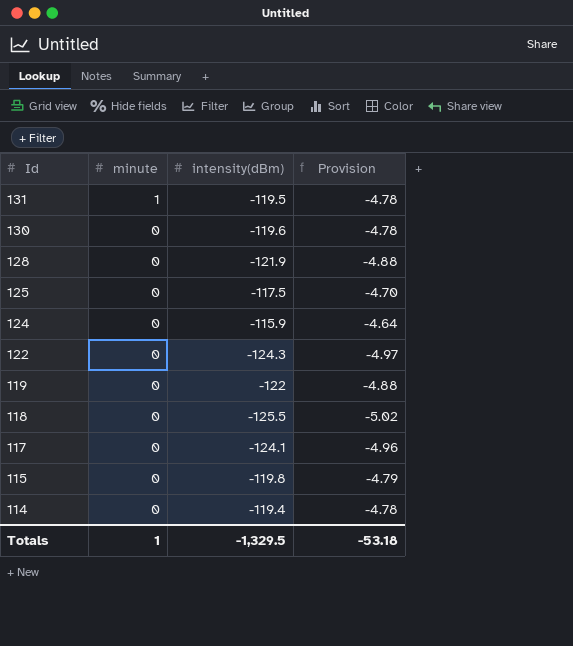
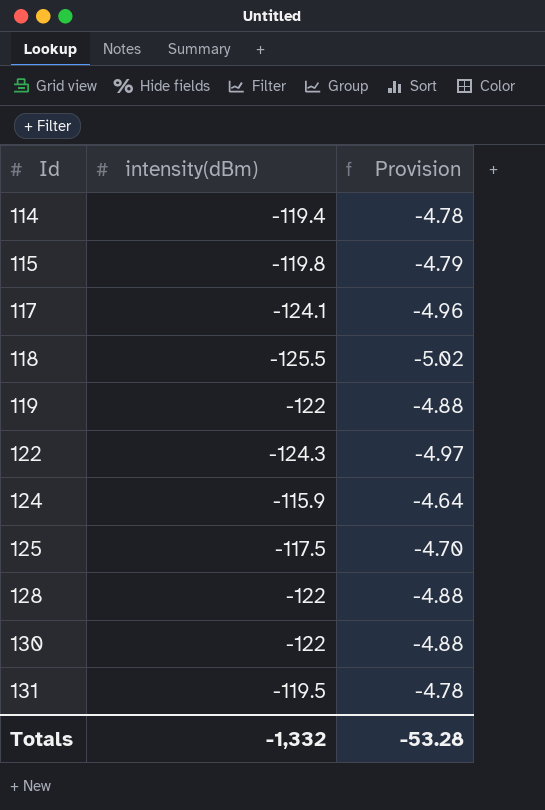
row order: Id descending -> Id ascending
column minute | position: 2 -> none
128 | intensity(dBm): -121.9 -> -122
130 | intensity(dBm): -119.6 -> -122
130 | Provision: -4.78 -> -4.88
Totals | intensity(dBm): -1,329.5 -> -1,332
Totals | Provision: -53.18 -> -53.28

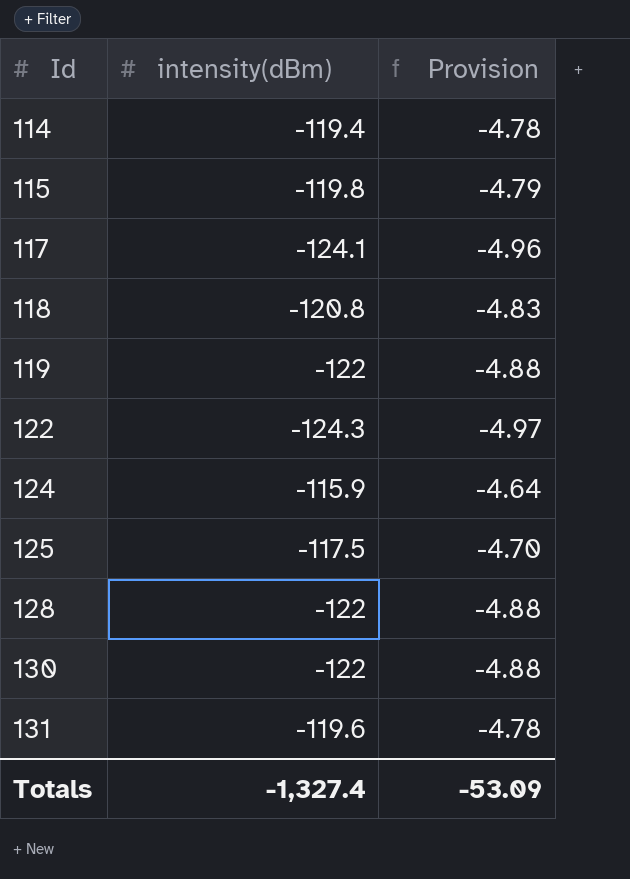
118 | intensity(dBm): -125.5 -> -120.8
118 | Provision: -5.02 -> -4.83
131 | intensity(dBm): -119.5 -> -119.6
Totals | intensity(dBm): -1,332 -> -1,327.4
Totals | Provision: -53.28 -> -53.09

